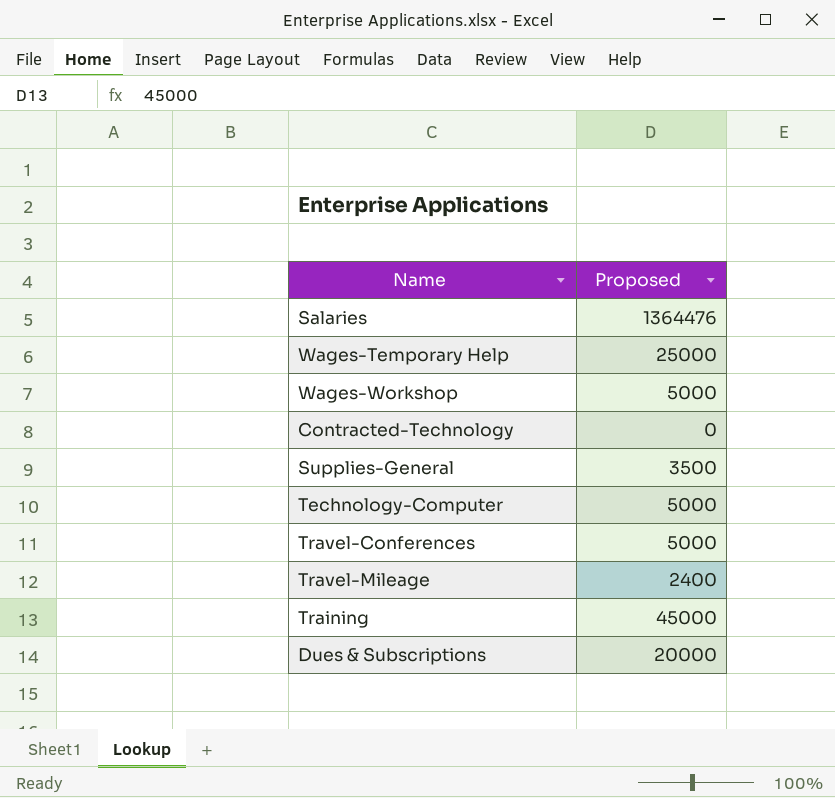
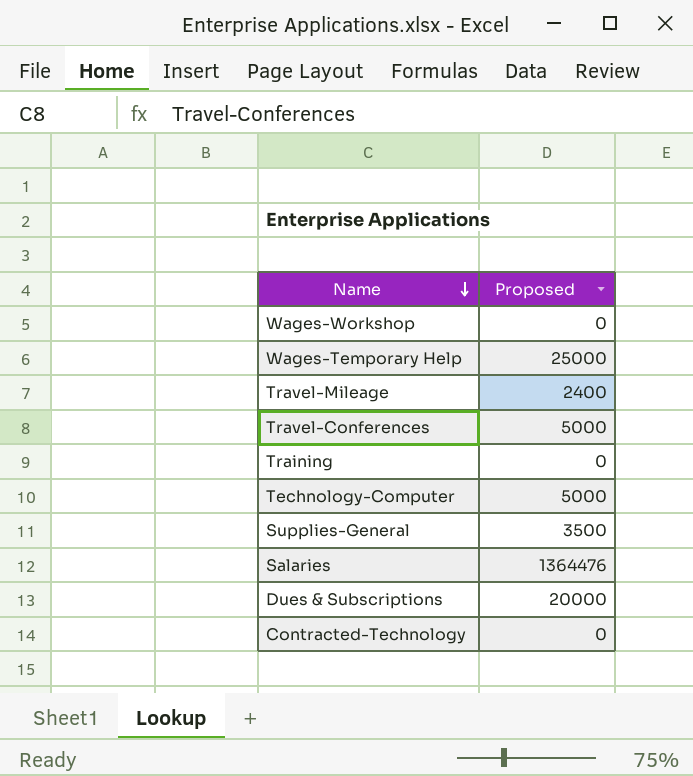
row order: none -> Name descending
Wages-Workshop | Proposed: 5000 -> 0
Training | Proposed: 45000 -> 0

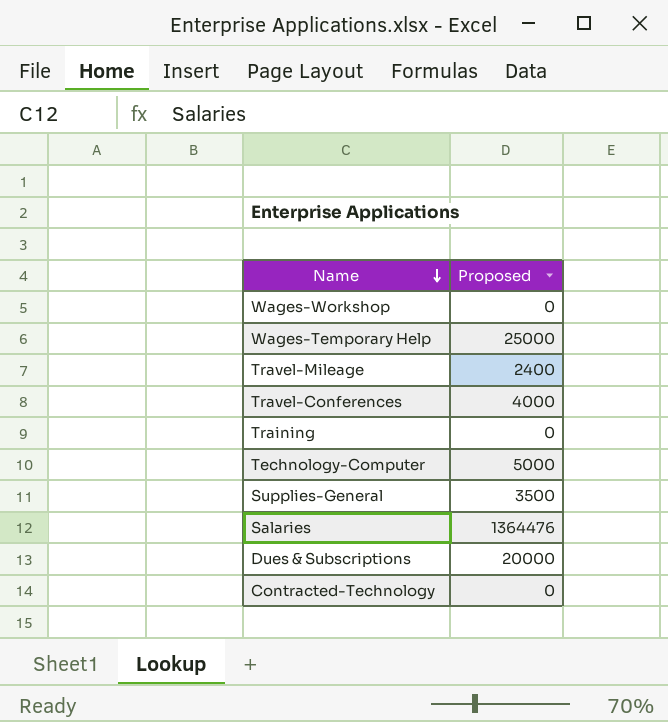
Travel-Conferences | Proposed: 5000 -> 4000

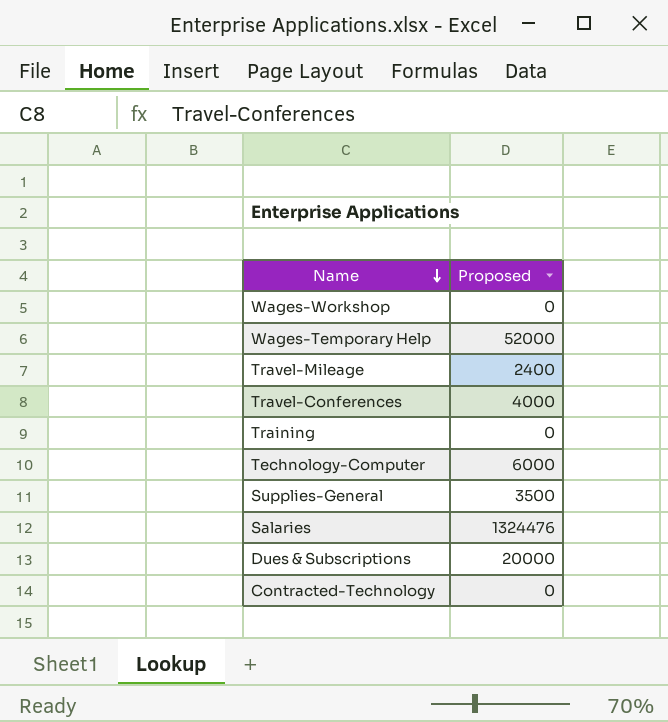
Wages-Temporary Help | Proposed: 25000 -> 52000
Technology-Computer | Proposed: 5000 -> 6000
Salaries | Proposed: 1364476 -> 1324476

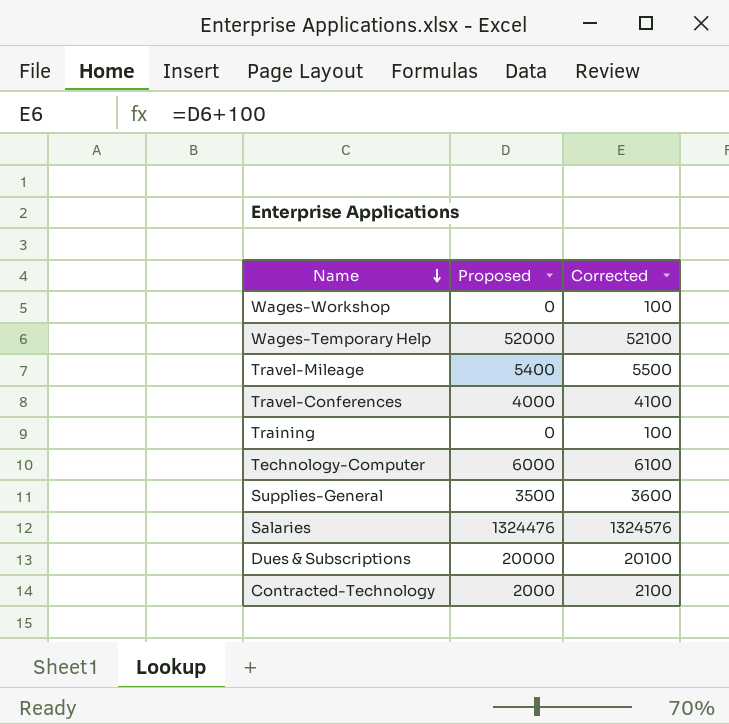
column Corrected | formula: none -> [Proposed] + 100
Travel-Mileage | Proposed: 2400 -> 5400
Contracted-Technology | Proposed: 0 -> 2000

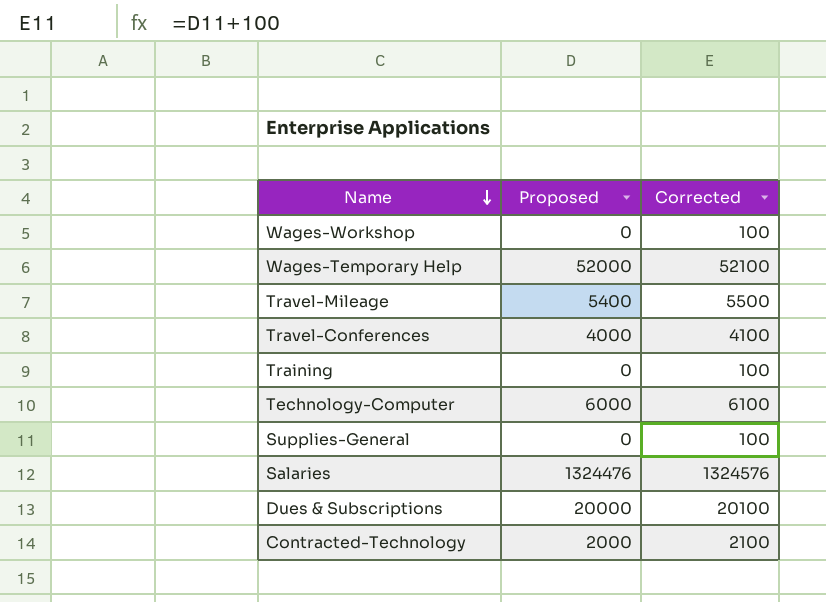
Supplies-General | Proposed: 3500 -> 0
Supplies-General | Corrected: 3600 -> 100

